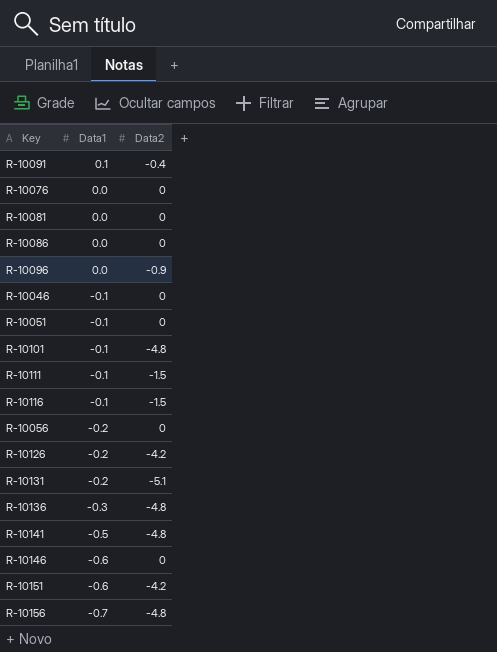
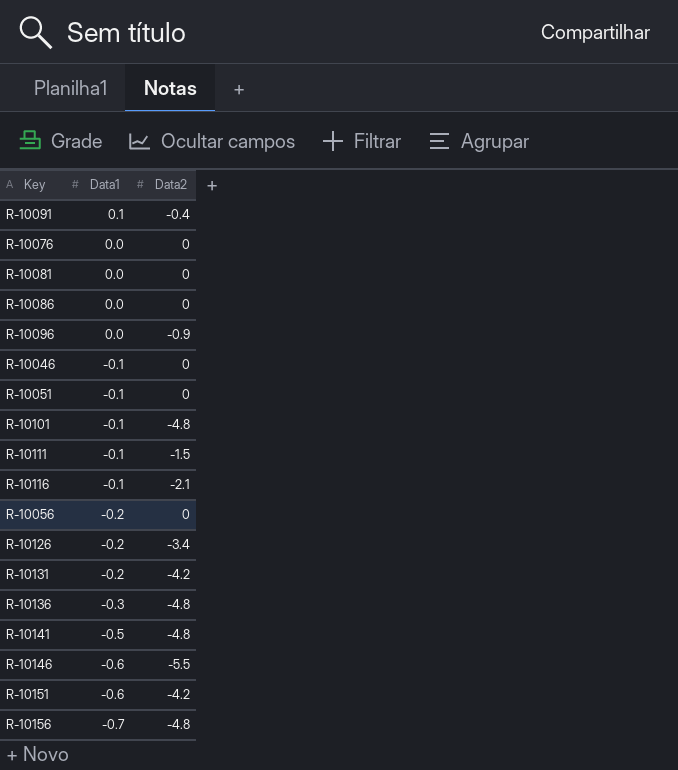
R-10116 | Data2: -1.5 -> -2.1
R-10126 | Data2: -4.2 -> -3.4
R-10131 | Data2: -5.1 -> -4.2
R-10146 | Data2: 0 -> -5.5

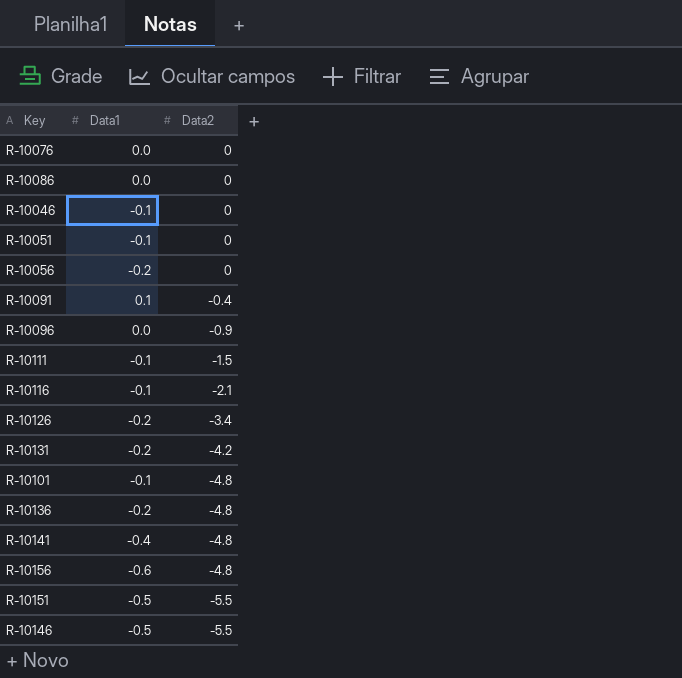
row order: Data1 descending -> Data2 descending
row R-10081: 0.0 | 0 -> none
R-10136 | Data1: -0.3 -> -0.2
R-10141 | Data1: -0.5 -> -0.4
R-10156 | Data1: -0.7 -> -0.6
R-10151 | Data1: -0.6 -> -0.5
R-10151 | Data2: -4.2 -> -5.5
R-10146 | Data1: -0.6 -> -0.5

